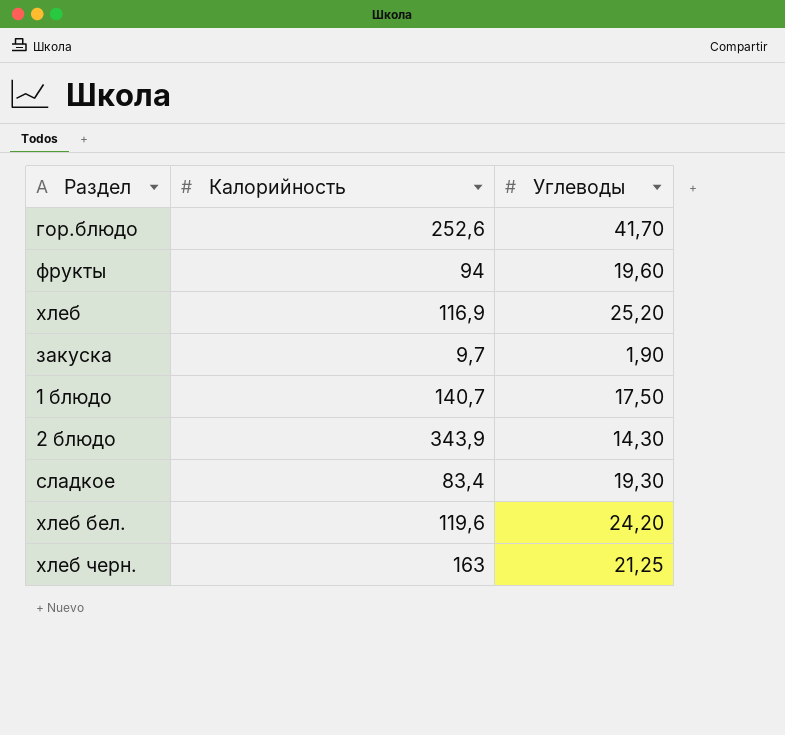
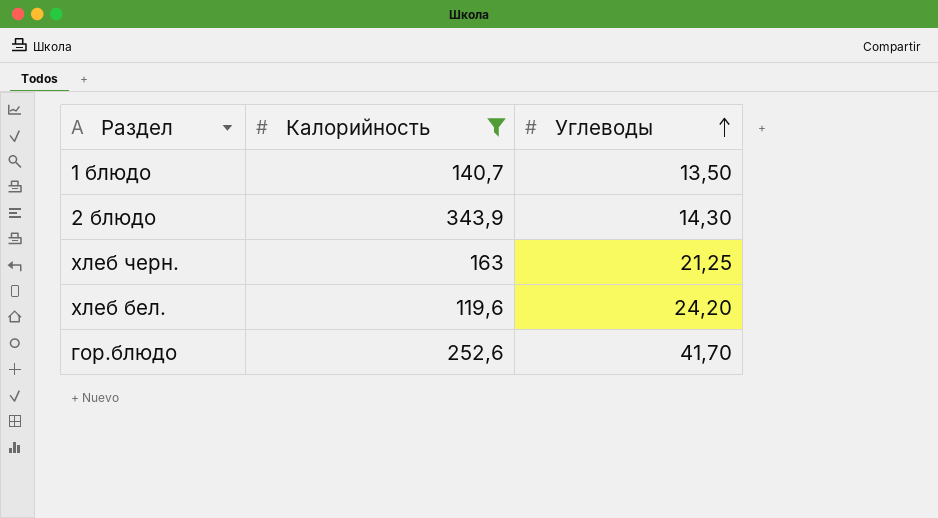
filter: none -> Калорийность >= 119,6
row order: none -> Углеводы ascending
1 блюдо | Углеводы: 17,50 -> 13,50

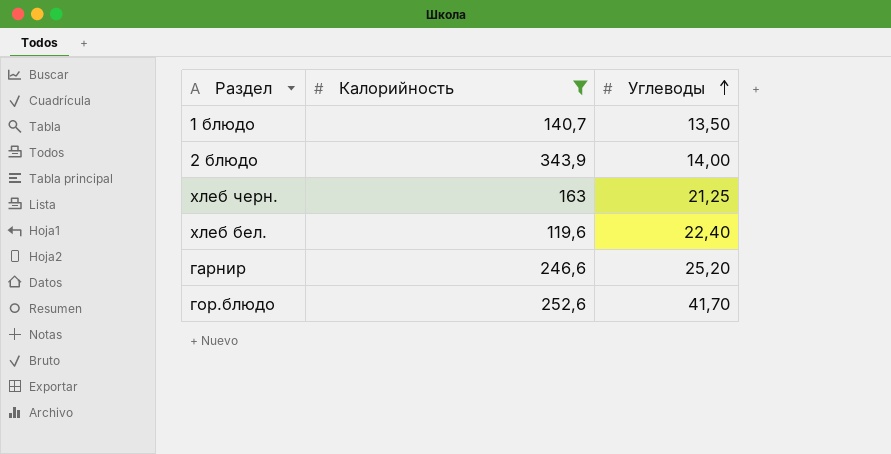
2 блюдо | Углеводы: 14,30 -> 14,00
хлеб бел. | Углеводы: 24,20 -> 22,40
row гарнир: none -> 246,6 | 25,20

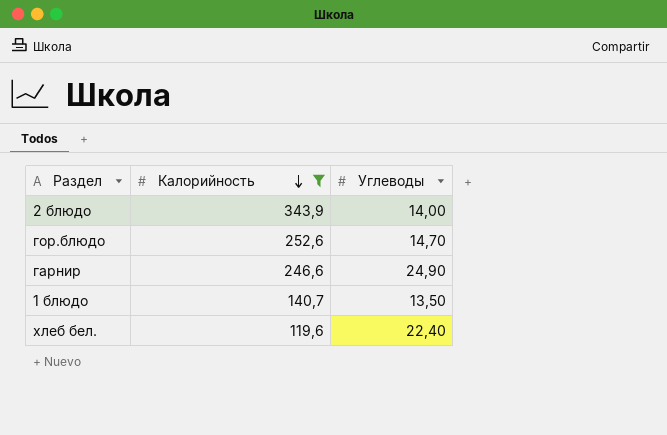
row order: Углеводы ascending -> Калорийность descending
row хлеб черн.: 163 | 21,25 -> none
гор.блюдо | Углеводы: 41,70 -> 14,70
гарнир | Углеводы: 25,20 -> 24,90

